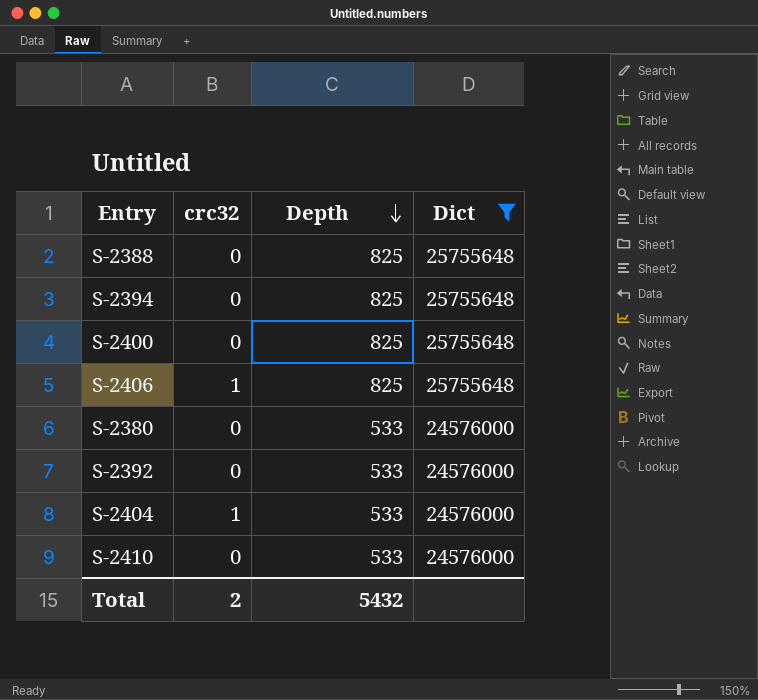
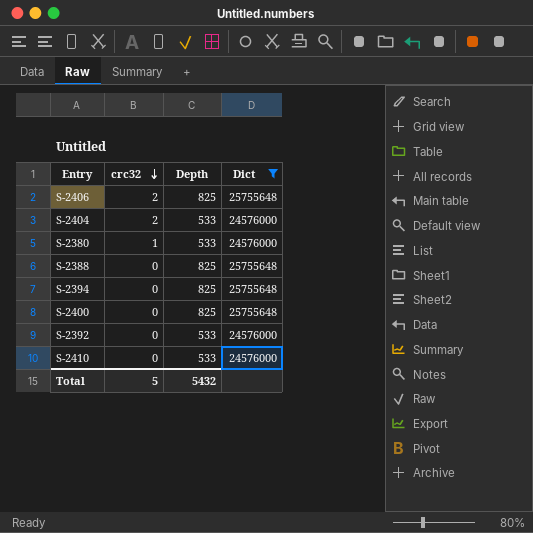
row order: Depth descending -> crc32 descending
S-2406 | crc32: 1 -> 2
S-2404 | crc32: 1 -> 2
S-2380 | crc32: 0 -> 1
Total | crc32: 2 -> 5

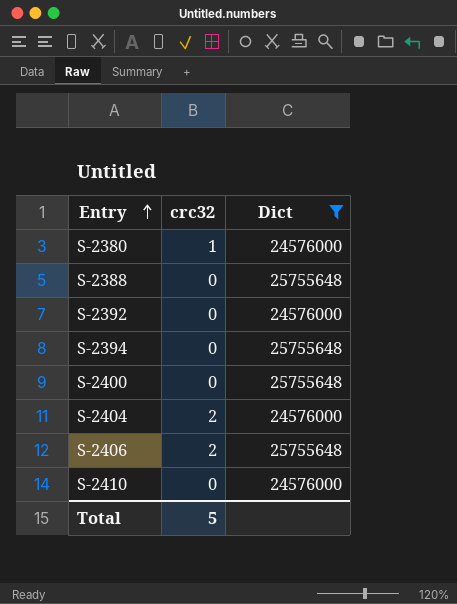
row order: crc32 descending -> Entry ascending
column Depth | position: 3 -> none

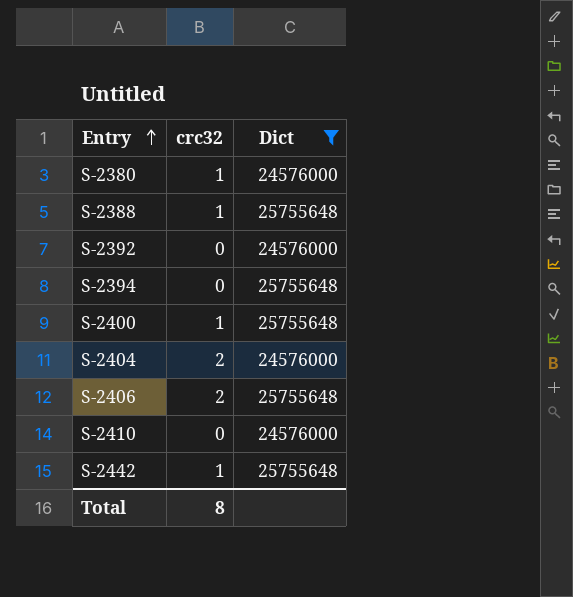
S-2388 | crc32: 0 -> 1
S-2400 | crc32: 0 -> 1
row S-2442: none -> 1 | 25755648
Total | crc32: 5 -> 8

